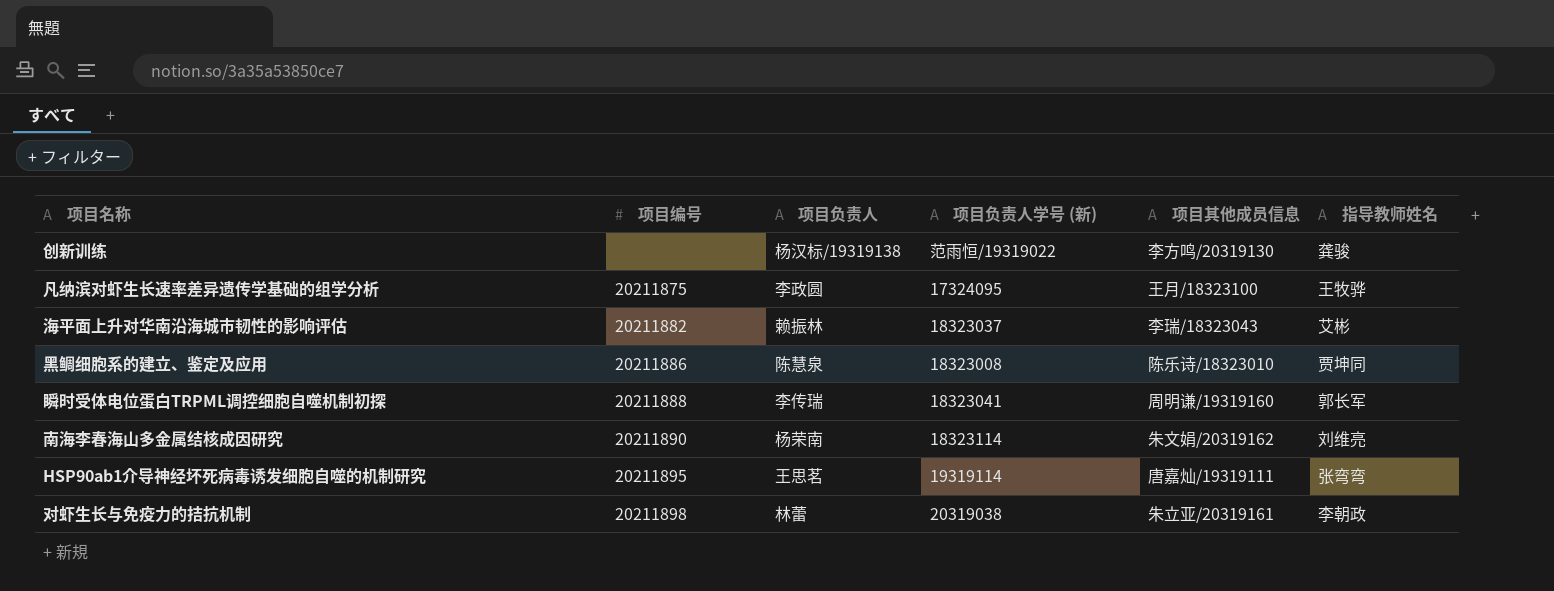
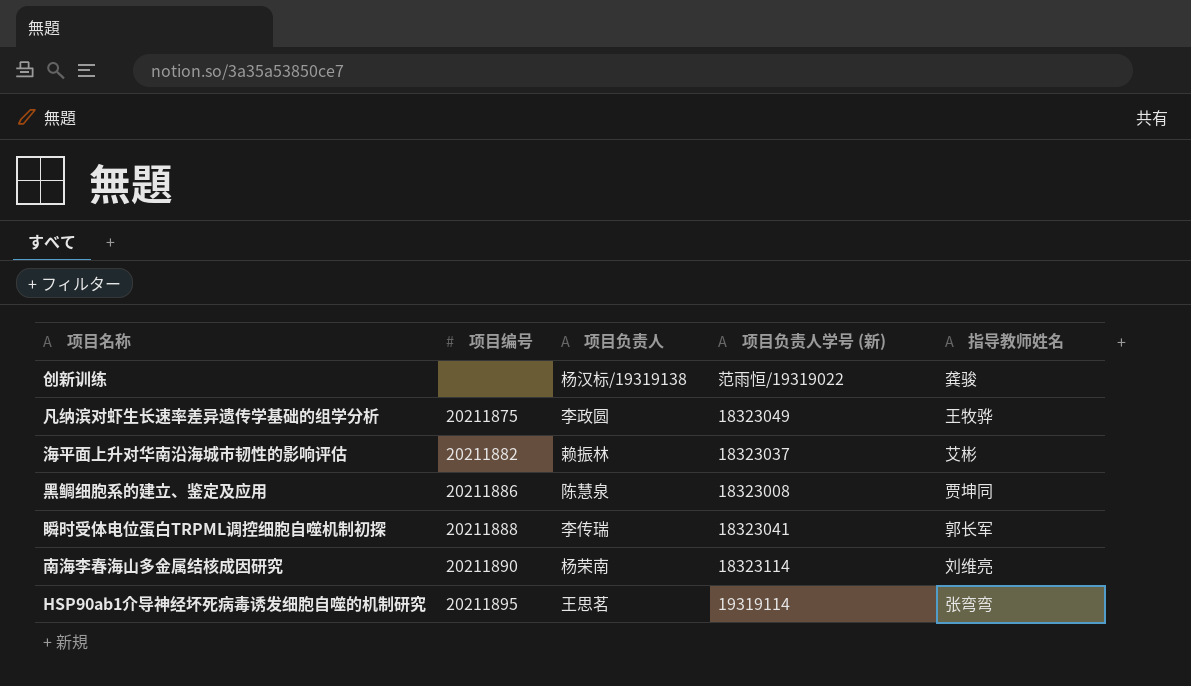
column 项目其他成员信息 | position: 5 -> none
row 对虾生长与免疫力的拮抗机制: 20211898 | 林蕾 | 20319038 | 朱立亚/20319161 | 李朝政 -> none
凡纳滨对虾生长速率差异遗传学基础的组学分析 | 项目负责人学号 (新): 17324095 -> 18323049

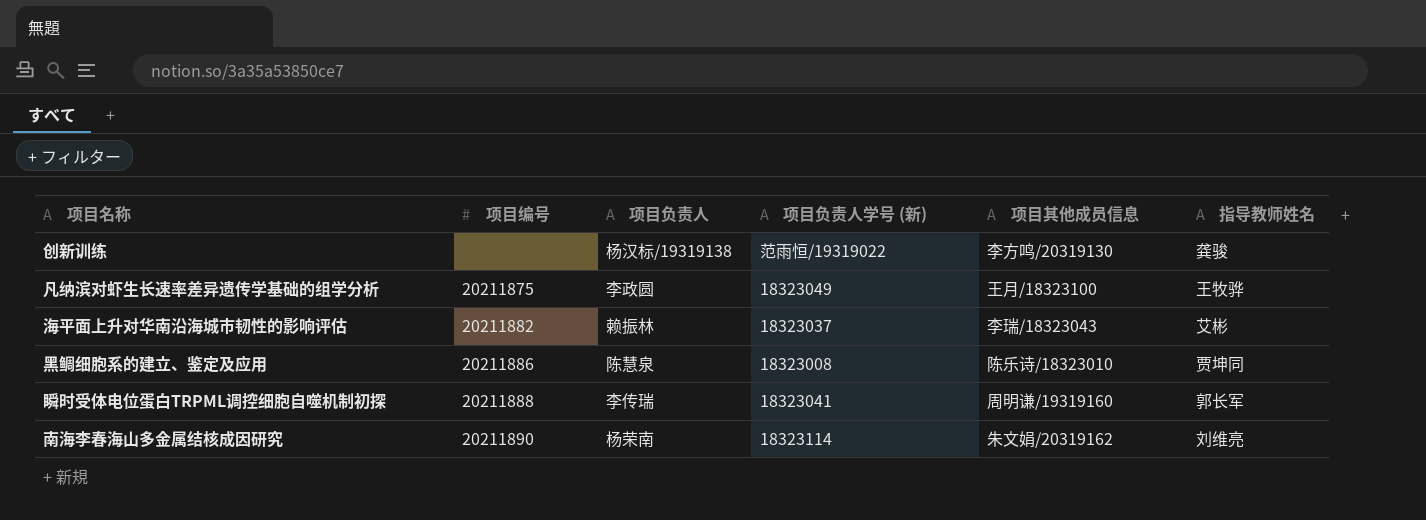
column 项目其他成员信息 | position: none -> 5
row HSP90ab1介导神经坏死病毒诱发细胞自噬的机制研究: 20211895 | 王思茗 | 19319114 | 张弯弯 -> none

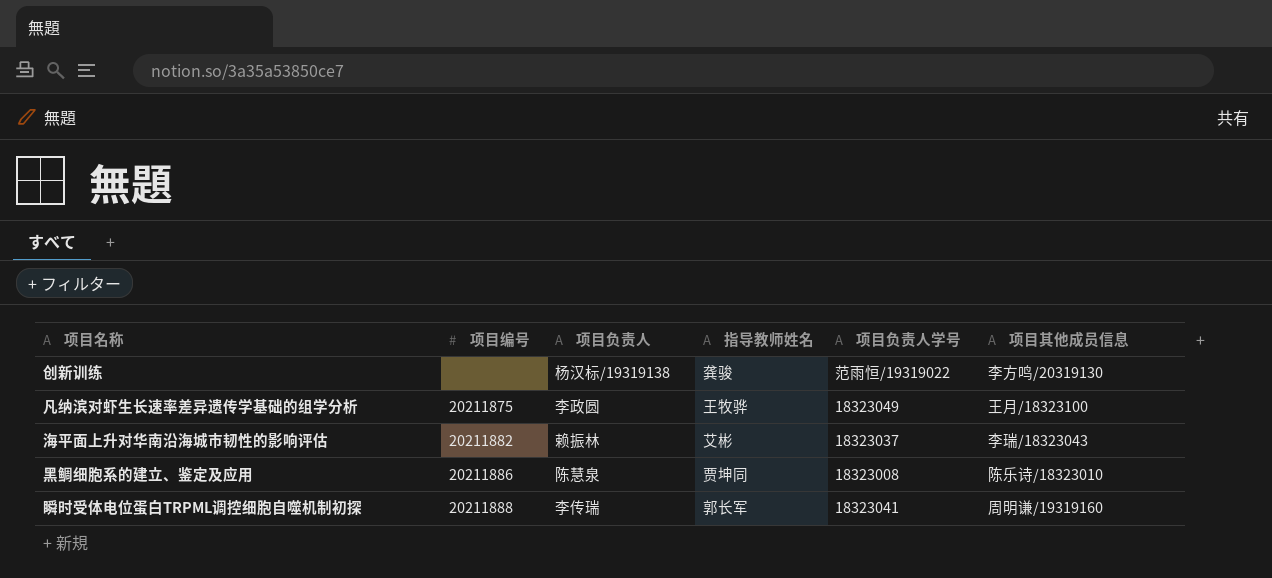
column 指导教师姓名 | position: 6 -> 4
column name: 项目负责人学号 (新) -> 项目负责人学号
row 南海李春海山多金属结核成因研究: 20211890 | 杨荣南 | 18323114 | 朱文娟/20319162 | 刘维亮 -> none

